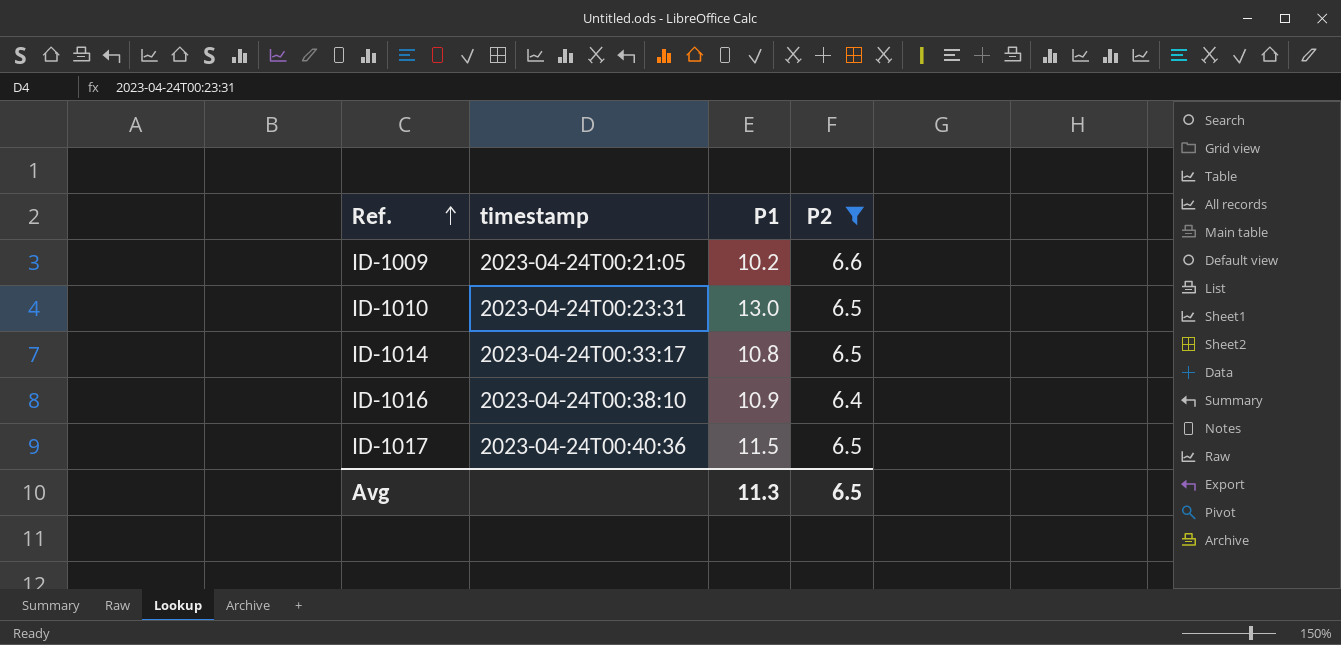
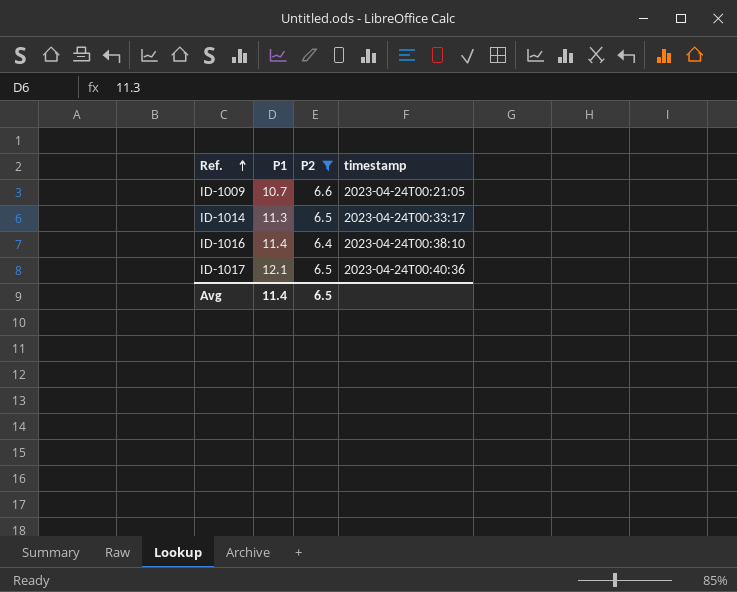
column timestamp | position: 2 -> 4
row ID-1010: 2023-04-24T00:23:31 | 13.0 | 6.5 -> none
ID-1009 | P1: 10.2 -> 10.7
ID-1014 | P1: 10.8 -> 11.3
ID-1016 | P1: 10.9 -> 11.4
ID-1017 | P1: 11.5 -> 12.1
Avg | P1: 11.3 -> 11.4

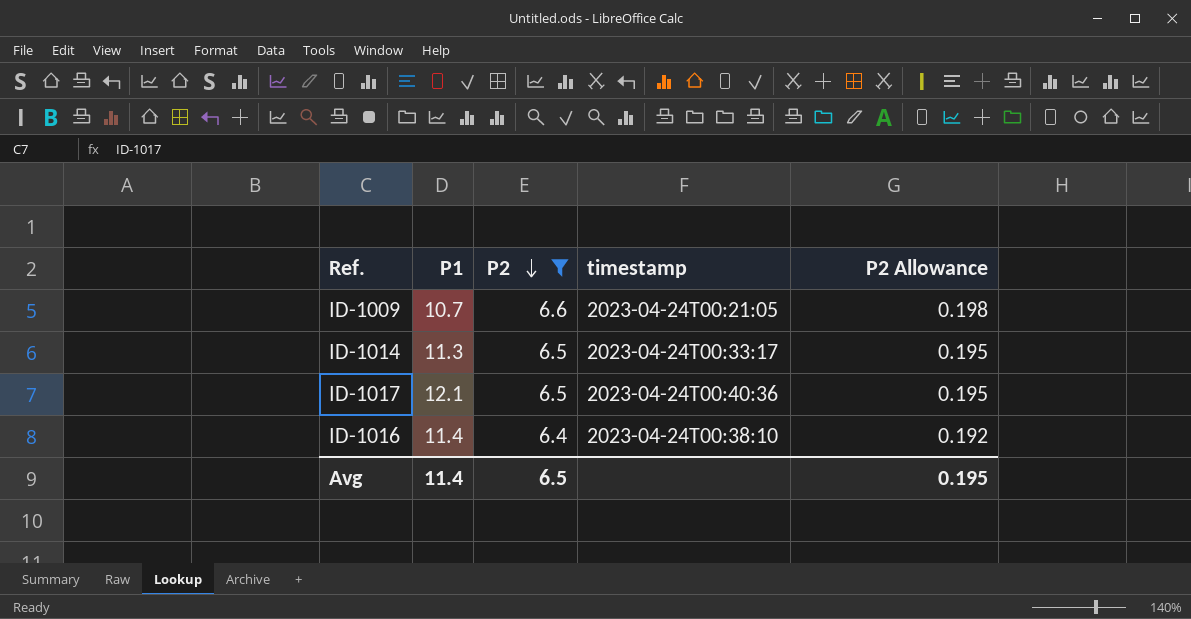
row order: Ref. ascending -> P2 descending
column P2 Allowance | formula: none -> [P2] * 0.03

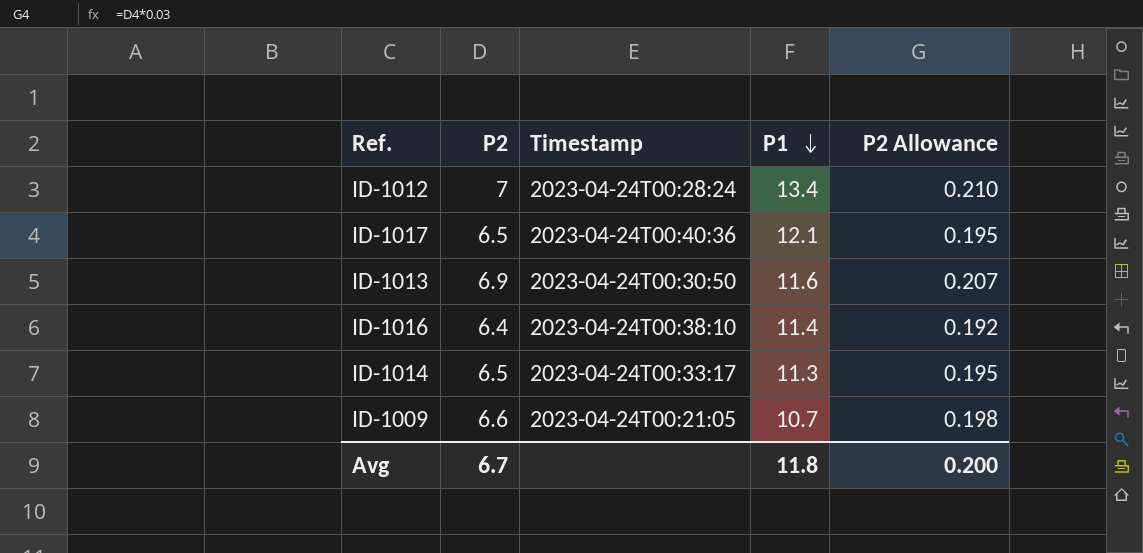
filter: P2 <= 6.6 -> none
row order: P2 descending -> P1 descending
column name: timestamp -> Timestamp
column P1 | position: 2 -> 4
Avg | P2: 6.5 -> 6.7
Avg | P1: 11.4 -> 11.8
Avg | P2 Allowance: 0.195 -> 0.200

